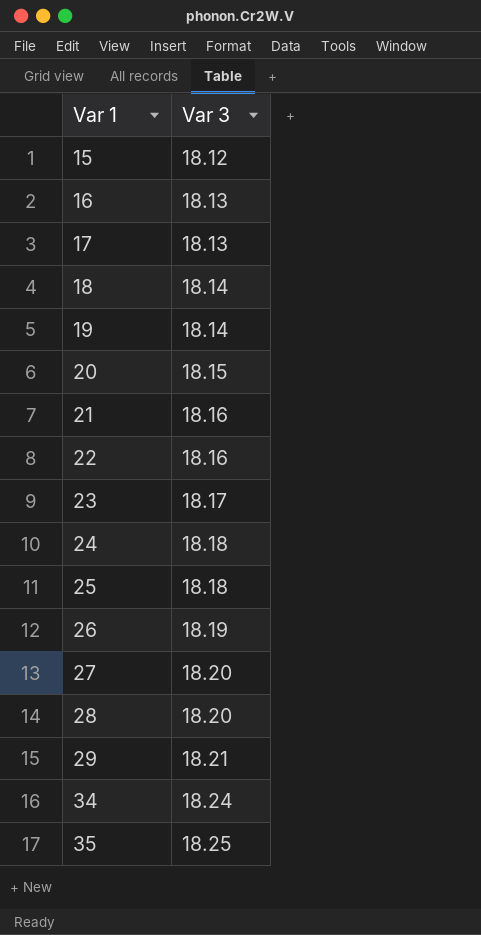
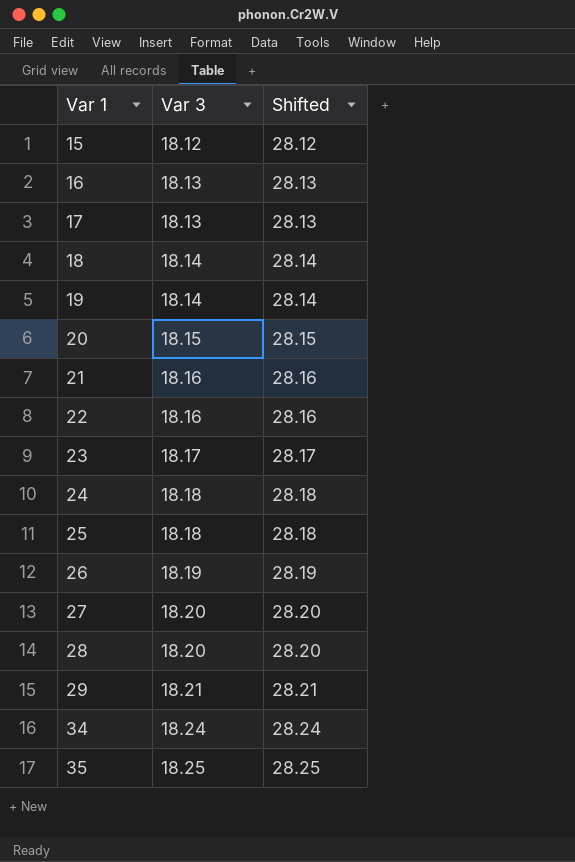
column Shifted | formula: none -> [Var 3] + 10

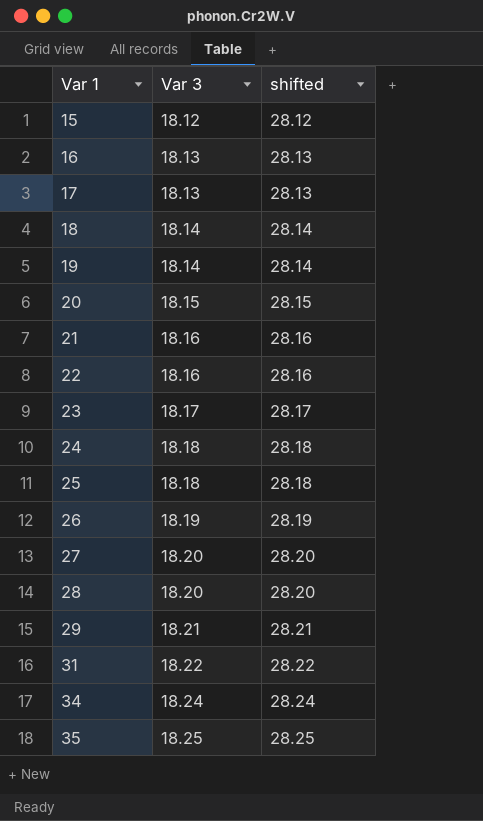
column name: Shifted -> shifted
row 31: none -> 18.22 | 28.22

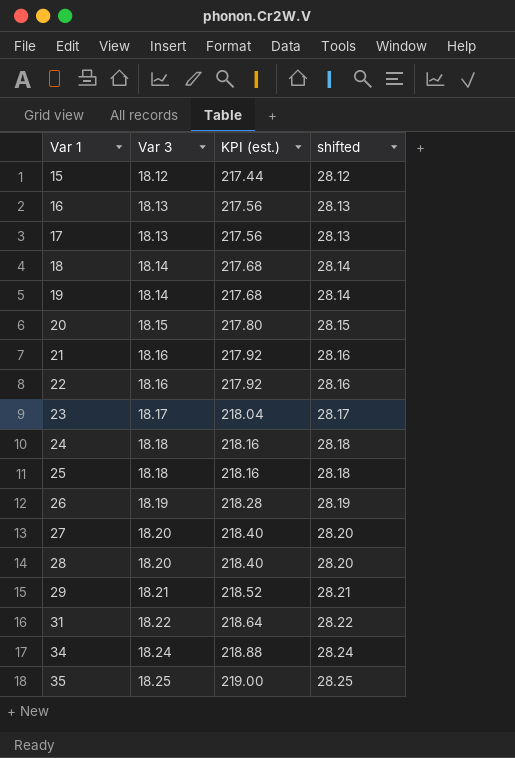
column KPI (est.) | formula: none -> [Var 3] * 12

